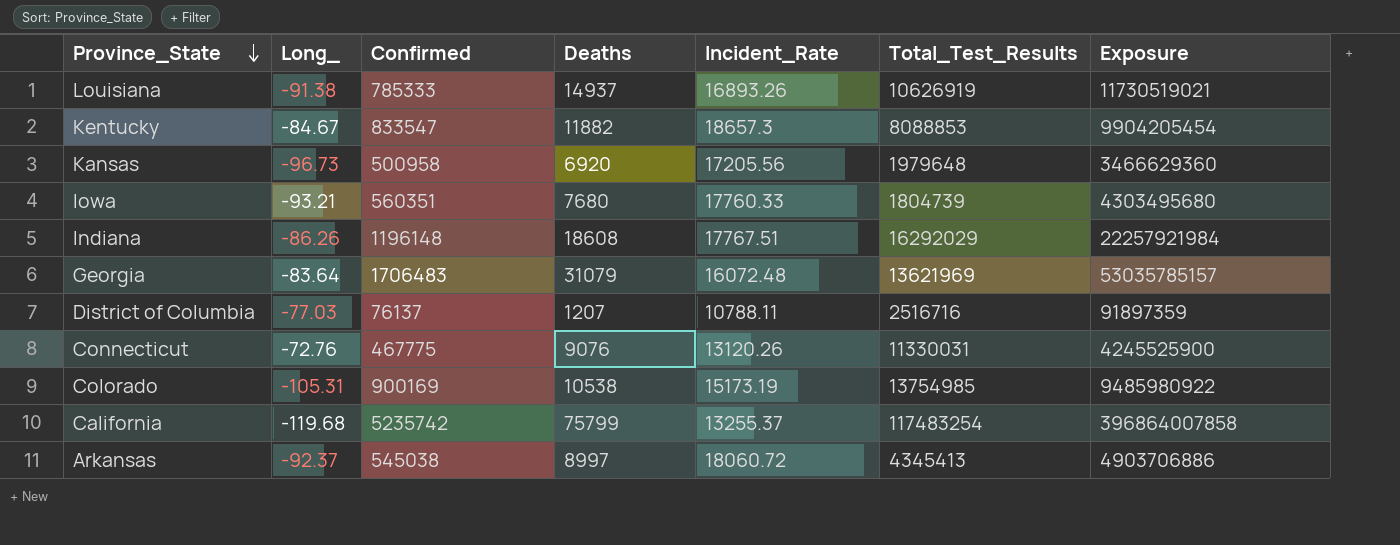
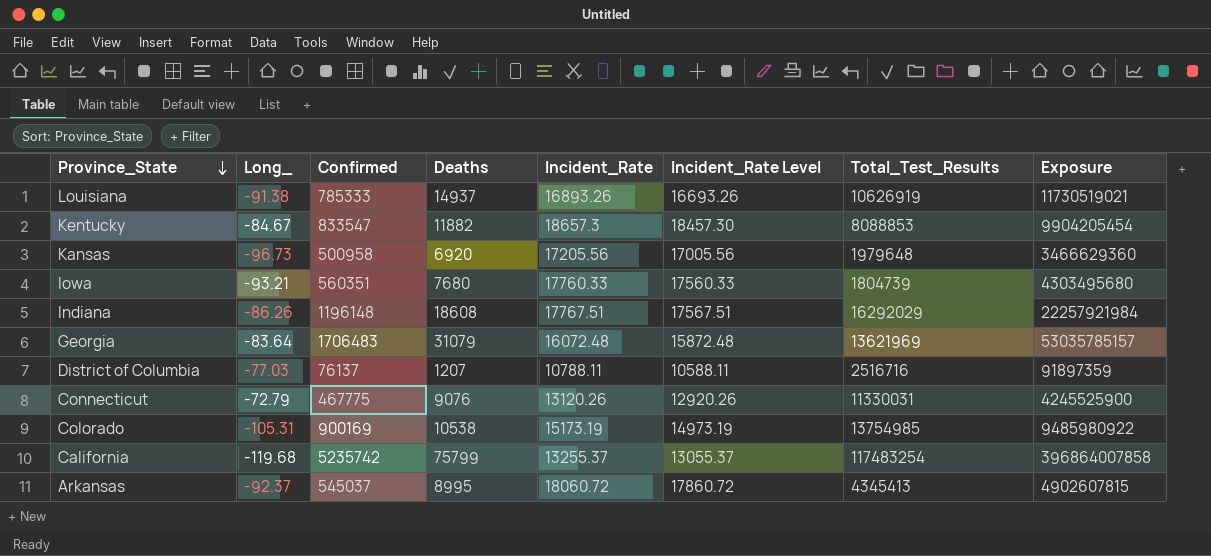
column Incident_Rate Level | formula: none -> [Incident_Rate] - 200
Connecticut | Long_: -72.76 -> -72.79
Arkansas | Confirmed: 545038 -> 545037
Arkansas | Deaths: 8997 -> 8995
Arkansas | Exposure: 4903706886 -> 4902607815

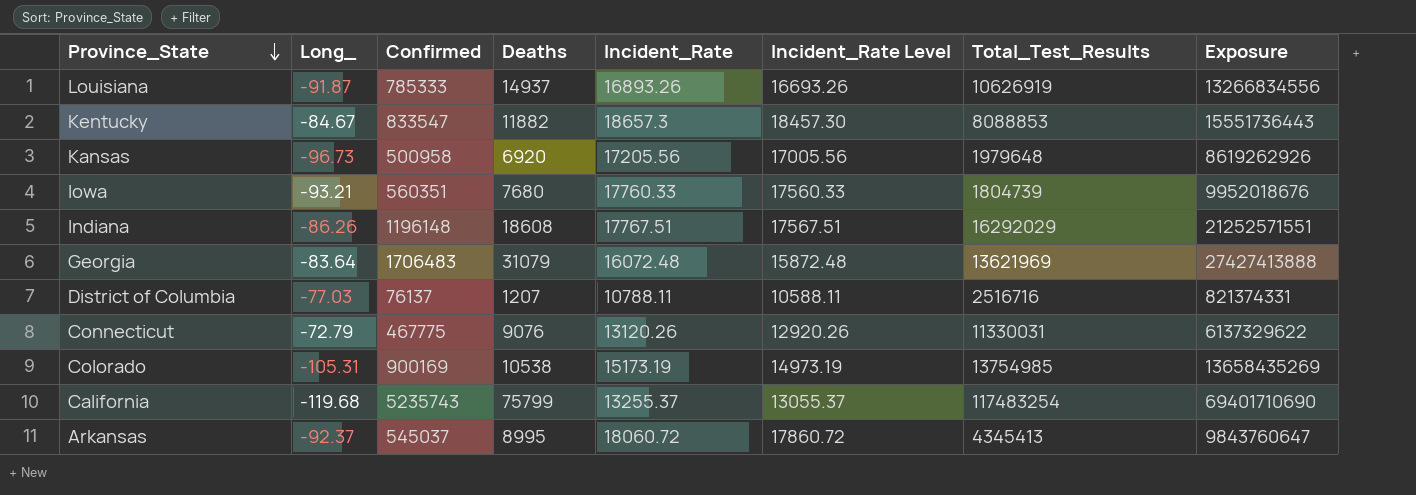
column Exposure | formula: [Confirmed] * [Deaths] -> [Confirmed] * [Incident_Rate]
Louisiana | Long_: -91.38 -> -91.87
California | Confirmed: 5235742 -> 5235743

